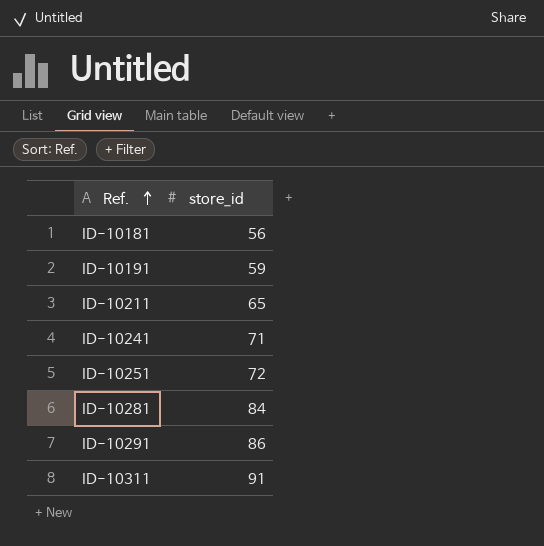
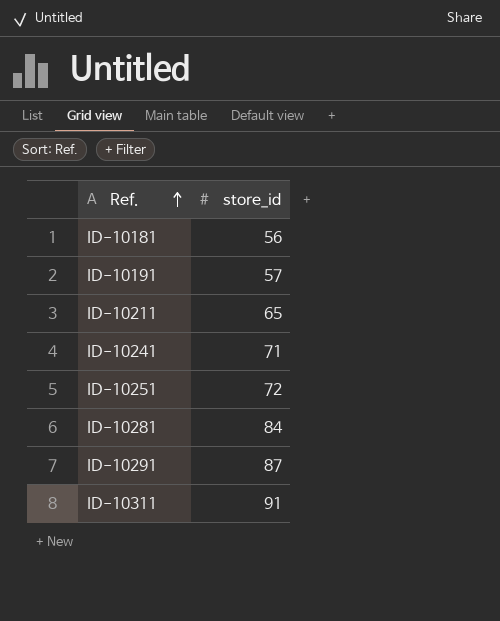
ID-10191 | store_id: 59 -> 57
ID-10291 | store_id: 86 -> 87

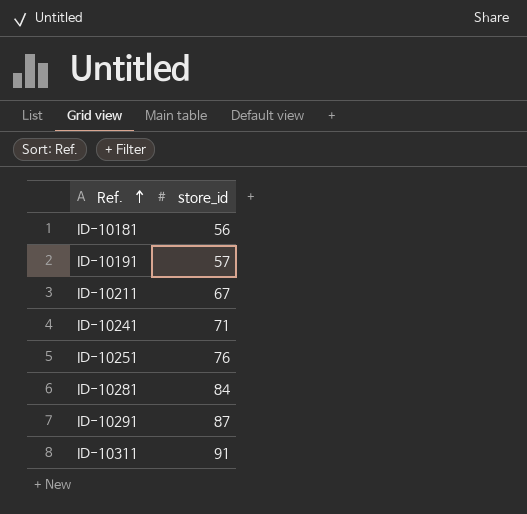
ID-10211 | store_id: 65 -> 67
ID-10251 | store_id: 72 -> 76

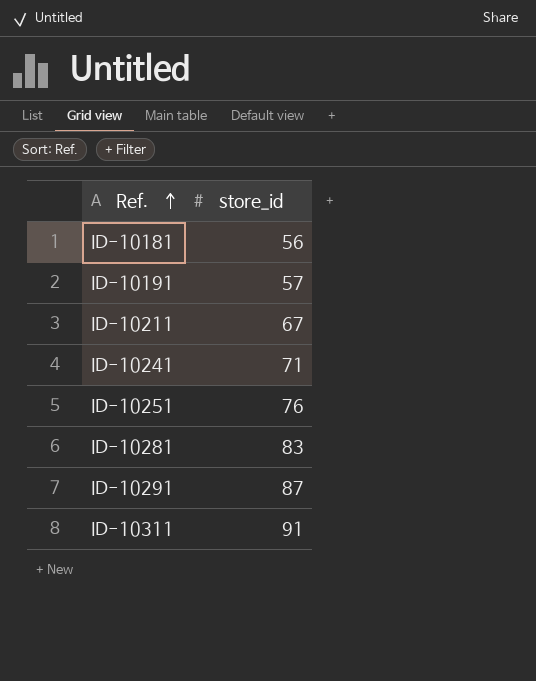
ID-10281 | store_id: 84 -> 83

